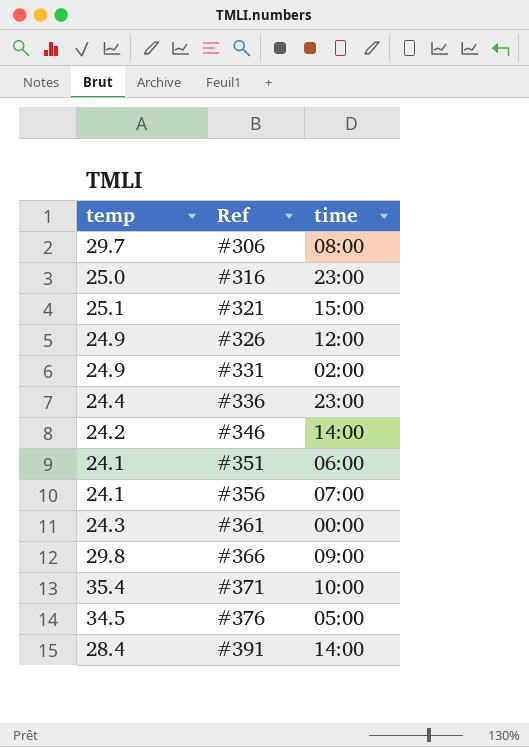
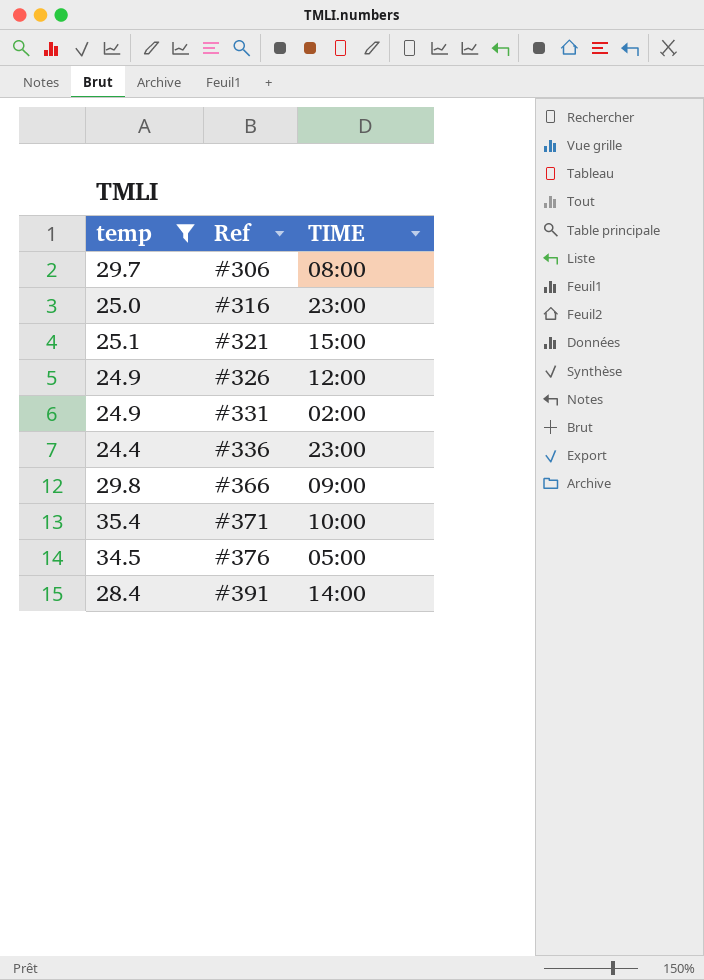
filter: none -> temp >= 24.4
column name: time -> TIME

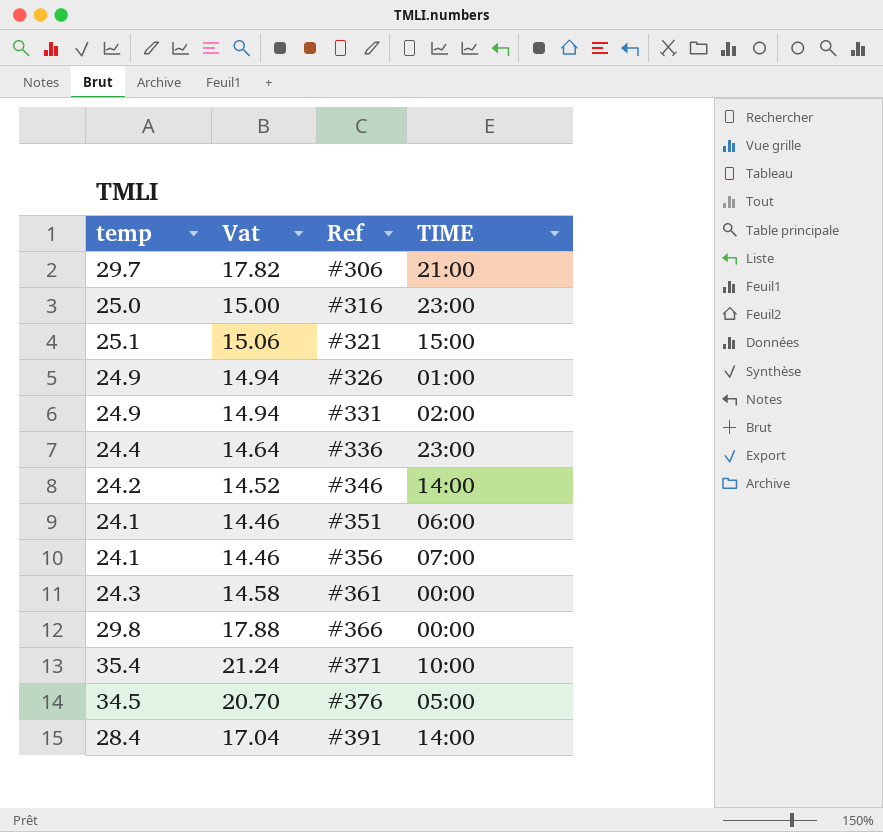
filter: temp >= 24.4 -> none
column Vat | formula: none -> [temp] * 0.6
#306 | TIME: 08:00 -> 21:00
#326 | TIME: 12:00 -> 01:00
#366 | TIME: 09:00 -> 00:00

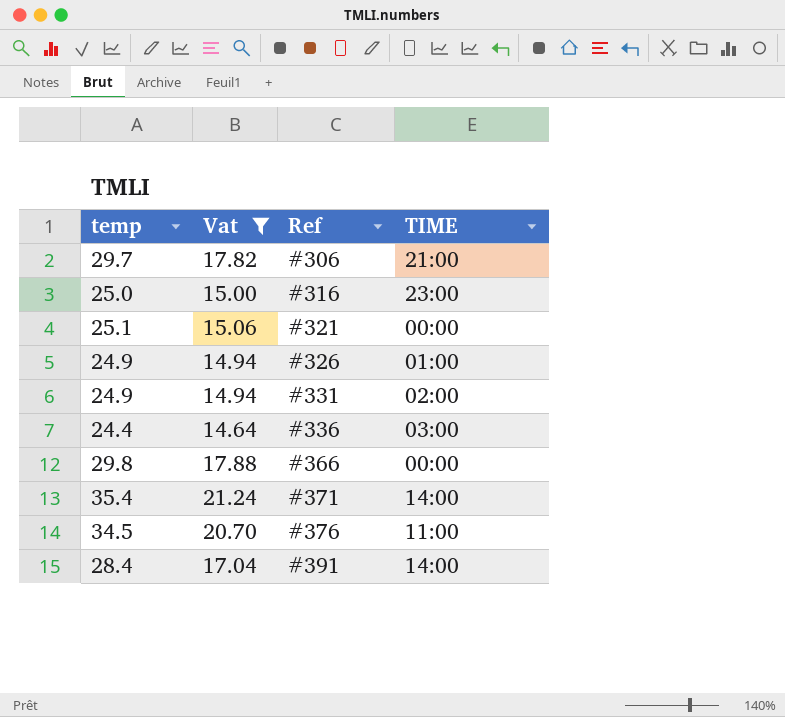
filter: none -> Vat >= 14.64
#321 | TIME: 15:00 -> 00:00
#336 | TIME: 23:00 -> 03:00
#371 | TIME: 10:00 -> 14:00
#376 | TIME: 05:00 -> 11:00

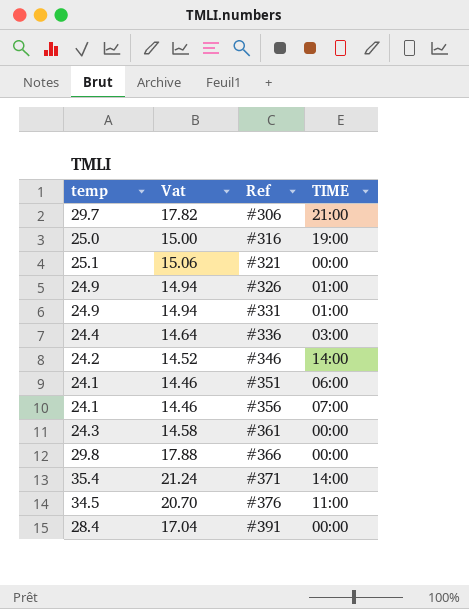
filter: Vat >= 14.64 -> none
#316 | TIME: 23:00 -> 19:00
#331 | TIME: 02:00 -> 01:00
#391 | TIME: 14:00 -> 00:00

